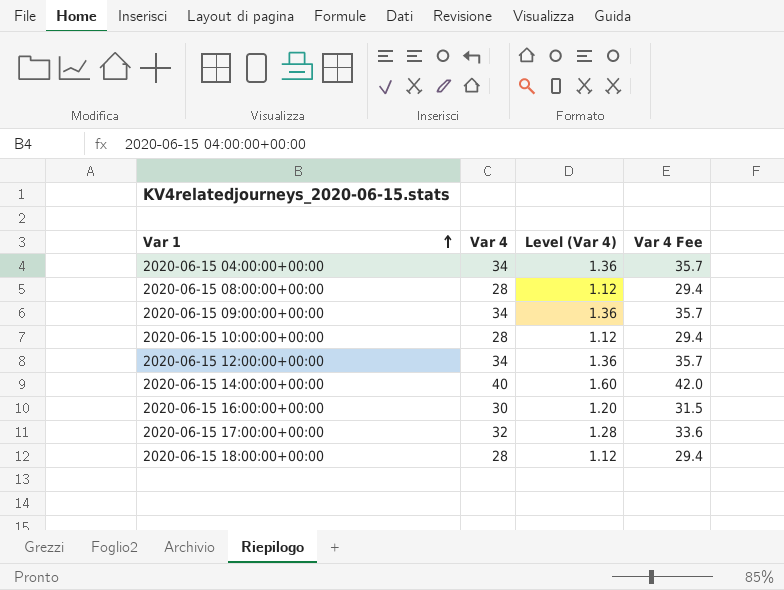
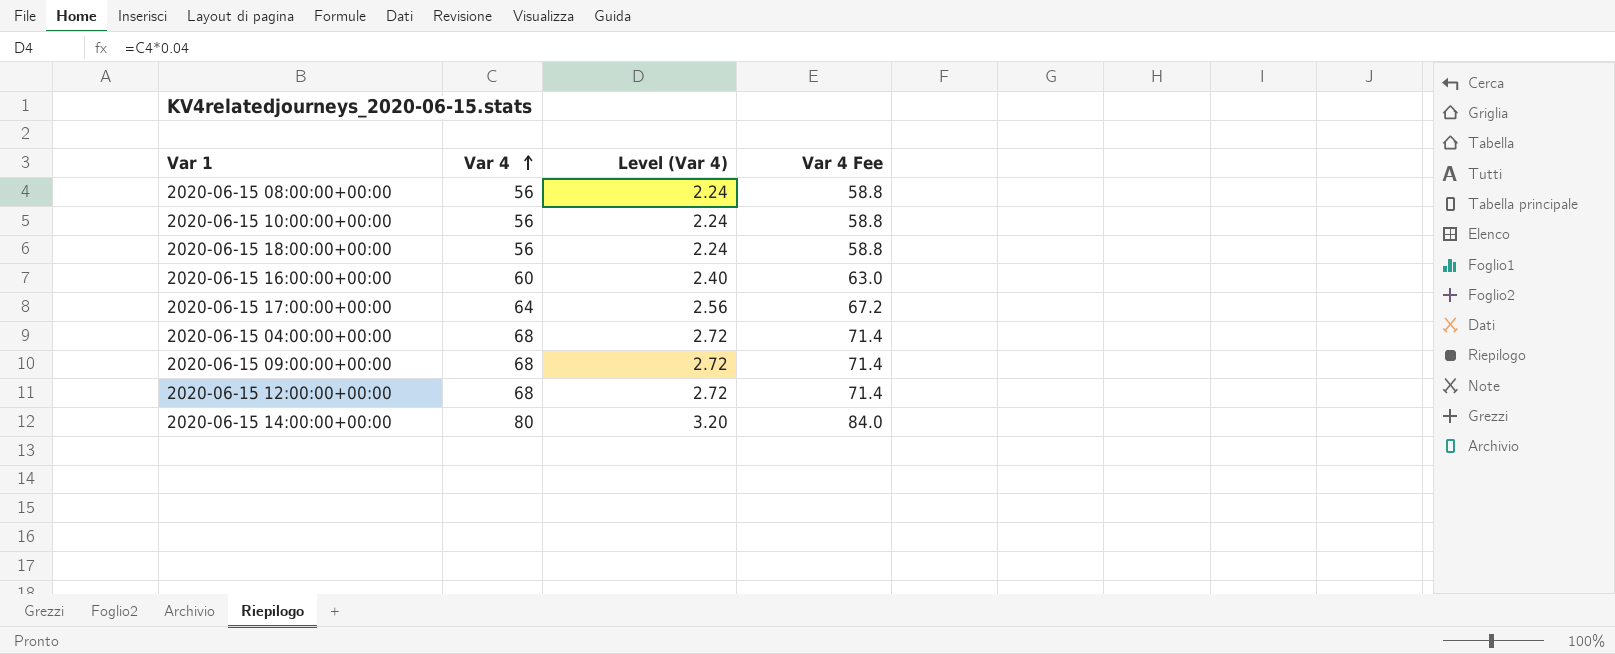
row order: Var 1 ascending -> Var 4 ascending
2020-06-15 08:00:00+00:00 | Var 4: 28 -> 56
2020-06-15 08:00:00+00:00 | Level (Var 4): 1.12 -> 2.24
2020-06-15 08:00:00+00:00 | Var 4 Fee: 29.4 -> 58.8
2020-06-15 10:00:00+00:00 | Var 4: 28 -> 56
2020-06-15 10:00:00+00:00 | Level (Var 4): 1.12 -> 2.24
2020-06-15 10:00:00+00:00 | Var 4 Fee: 29.4 -> 58.8
2020-06-15 18:00:00+00:00 | Var 4: 28 -> 56
2020-06-15 18:00:00+00:00 | Level (Var 4): 1.12 -> 2.24
2020-06-15 18:00:00+00:00 | Var 4 Fee: 29.4 -> 58.8
2020-06-15 16:00:00+00:00 | Var 4: 30 -> 60
2020-06-15 16:00:00+00:00 | Level (Var 4): 1.20 -> 2.40
2020-06-15 16:00:00+00:00 | Var 4 Fee: 31.5 -> 63.0
2020-06-15 17:00:00+00:00 | Var 4: 32 -> 64
2020-06-15 17:00:00+00:00 | Level (Var 4): 1.28 -> 2.56
2020-06-15 17:00:00+00:00 | Var 4 Fee: 33.6 -> 67.2
2020-06-15 04:00:00+00:00 | Var 4: 34 -> 68
2020-06-15 04:00:00+00:00 | Level (Var 4): 1.36 -> 2.72
2020-06-15 04:00:00+00:00 | Var 4 Fee: 35.7 -> 71.4
2020-06-15 09:00:00+00:00 | Var 4: 34 -> 68
2020-06-15 09:00:00+00:00 | Level (Var 4): 1.36 -> 2.72
2020-06-15 09:00:00+00:00 | Var 4 Fee: 35.7 -> 71.4
2020-06-15 12:00:00+00:00 | Var 4: 34 -> 68
2020-06-15 12:00:00+00:00 | Level (Var 4): 1.36 -> 2.72
2020-06-15 12:00:00+00:00 | Var 4 Fee: 35.7 -> 71.4
2020-06-15 14:00:00+00:00 | Var 4: 40 -> 80
2020-06-15 14:00:00+00:00 | Level (Var 4): 1.60 -> 3.20
2020-06-15 14:00:00+00:00 | Var 4 Fee: 42.0 -> 84.0

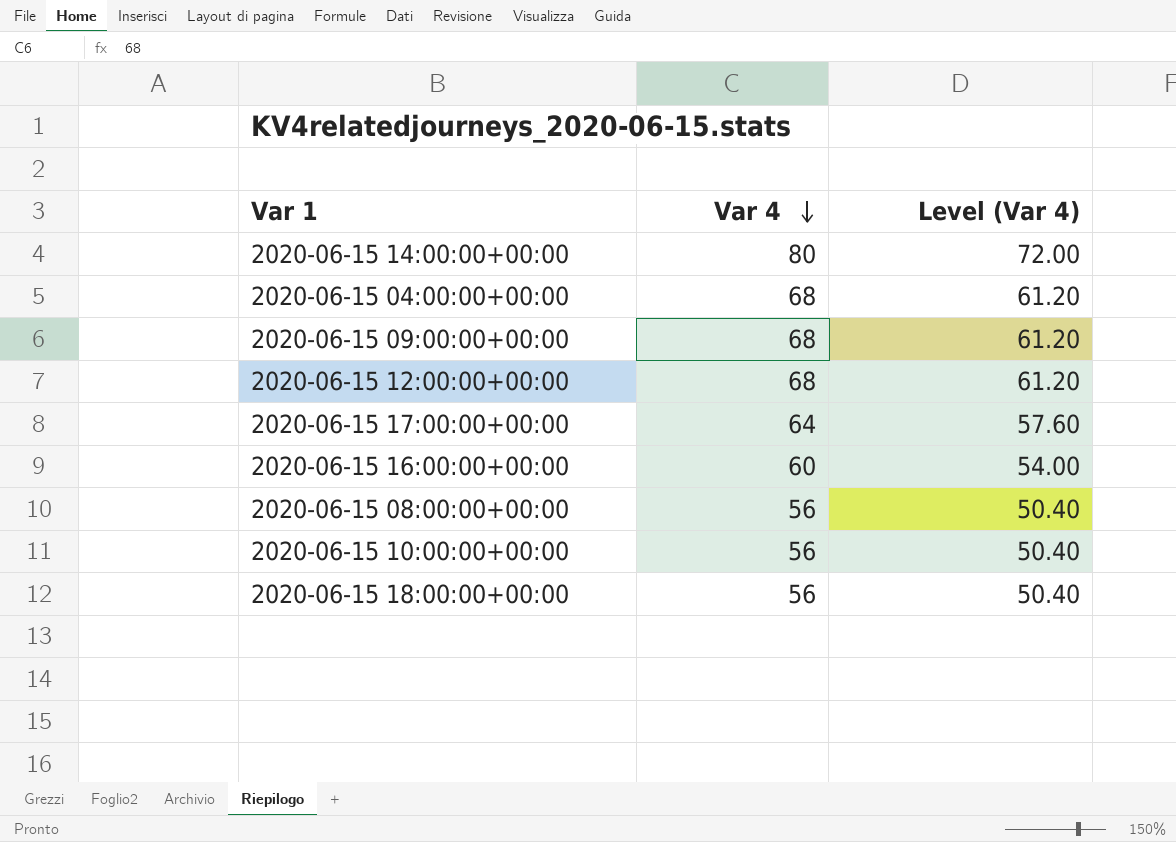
row order: Var 4 ascending -> Var 4 descending
column Var 4 Fee | formula: [Var 4] * 1.05 -> none
column Level (Var 4) | formula: [Var 4] * 0.04 -> [Var 4] * 0.9

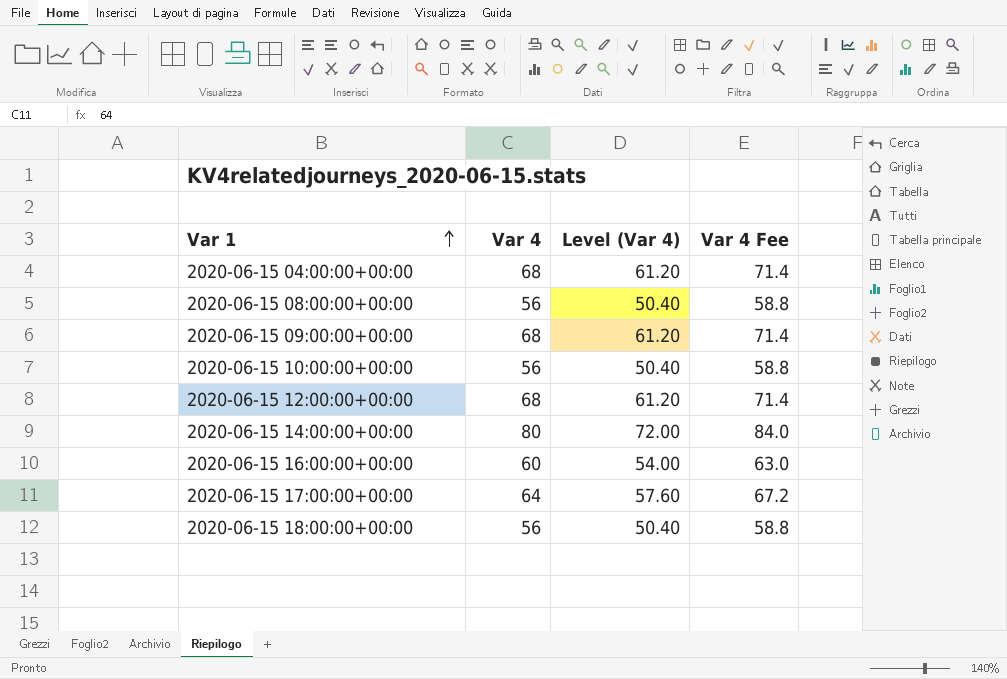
row order: Var 4 descending -> Var 1 ascending
column Var 4 Fee | formula: none -> [Var 4] * 1.05

